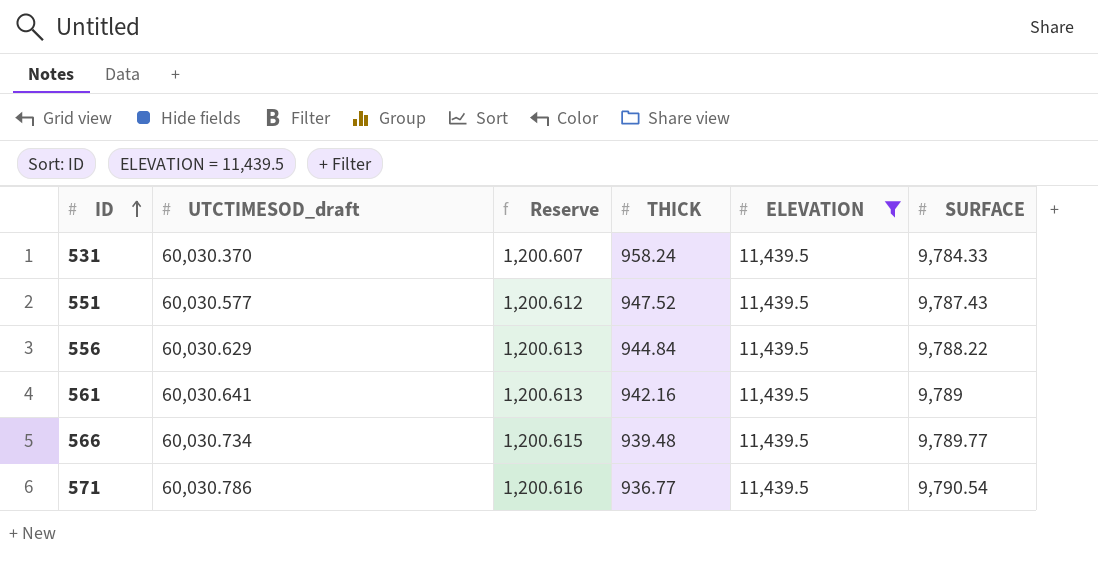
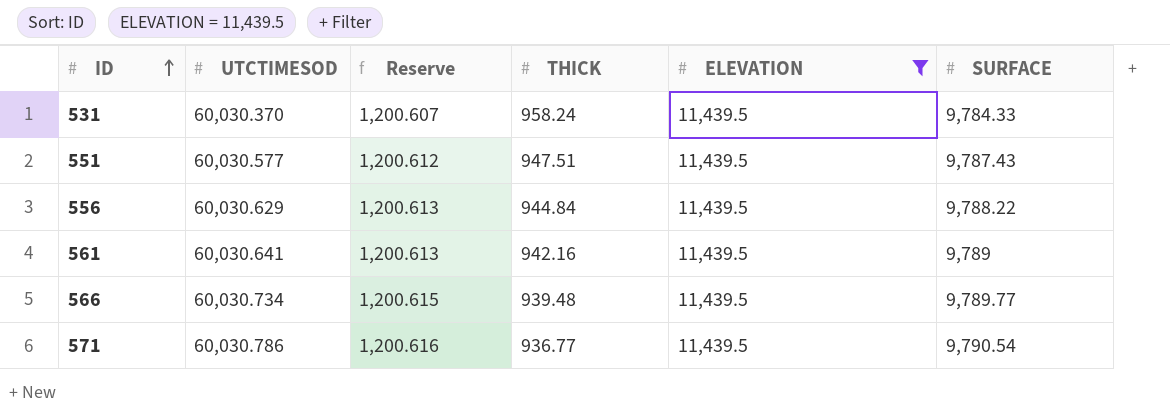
column name: UTCTIMESOD_draft -> UTCTIMESOD
551 | THICK: 947.52 -> 947.51

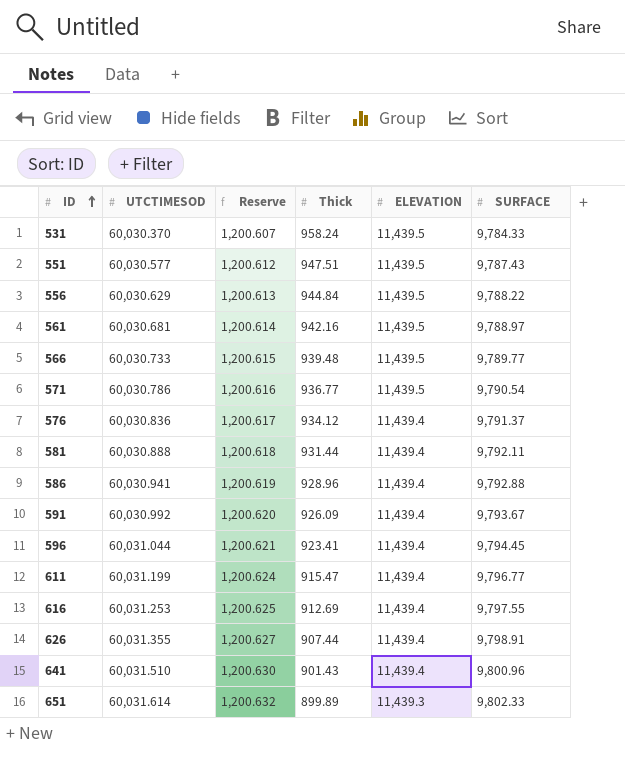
filter: ELEVATION = 11,439.5 -> none
column name: THICK -> Thick
561 | UTCTIMESOD: 60,030.641 -> 60,030.681
561 | Reserve: 1,200.613 -> 1,200.614
561 | SURFACE: 9,789 -> 9,788.97
566 | UTCTIMESOD: 60,030.734 -> 60,030.733

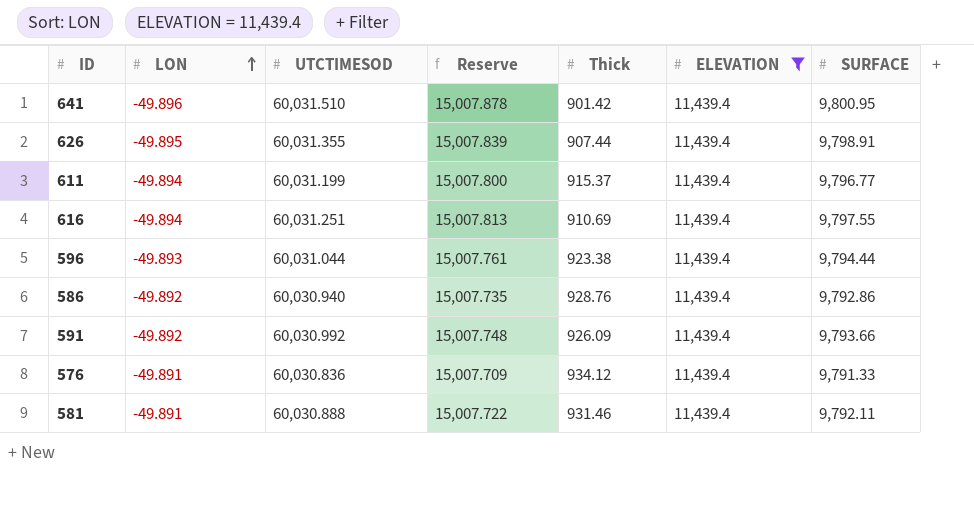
filter: none -> ELEVATION = 11,439.4
row order: ID ascending -> LON ascending
column LON | position: none -> 2
column Reserve | formula: [UTCTIMESOD] * 0.02 -> [UTCTIMESOD] * 0.25
641 | Thick: 901.43 -> 901.42
641 | SURFACE: 9,800.96 -> 9,800.95
611 | Thick: 915.47 -> 915.37
616 | UTCTIMESOD: 60,031.253 -> 60,031.251
616 | Thick: 912.69 -> 910.69
596 | Thick: 923.41 -> 923.38
596 | SURFACE: 9,794.45 -> 9,794.44
586 | UTCTIMESOD: 60,030.941 -> 60,030.940
586 | Thick: 928.96 -> 928.76
586 | SURFACE: 9,792.88 -> 9,792.86
591 | SURFACE: 9,793.67 -> 9,793.66
576 | SURFACE: 9,791.37 -> 9,791.33
581 | Thick: 931.44 -> 931.46

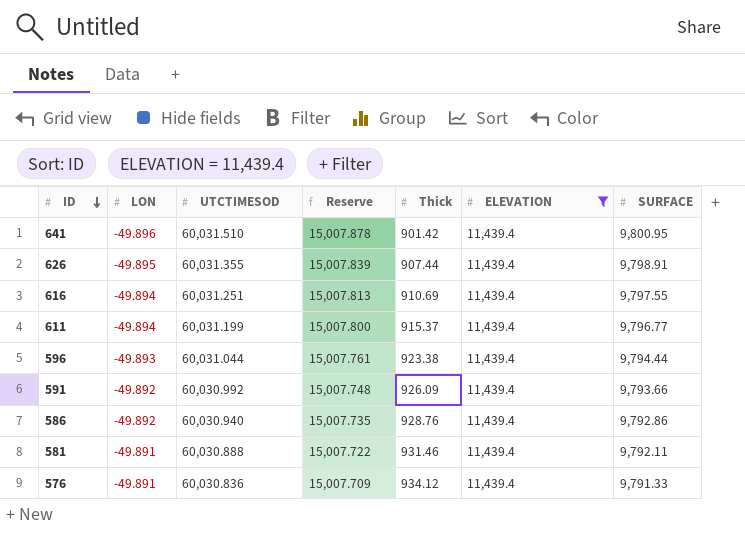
row order: LON ascending -> ID descending

